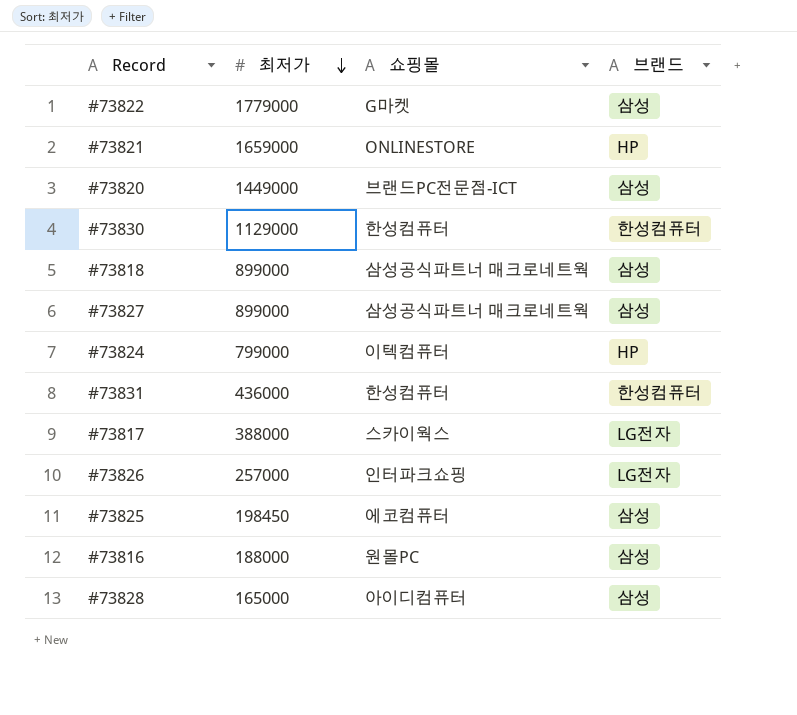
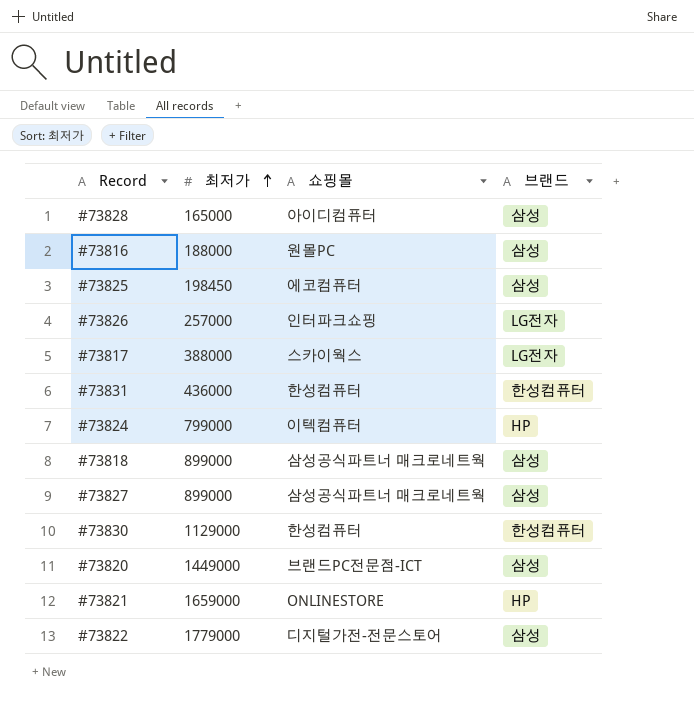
row order: 최저가 descending -> 최저가 ascending
#73822 | 쇼핑몰: G마켓 -> 디지털가전-전문스토어

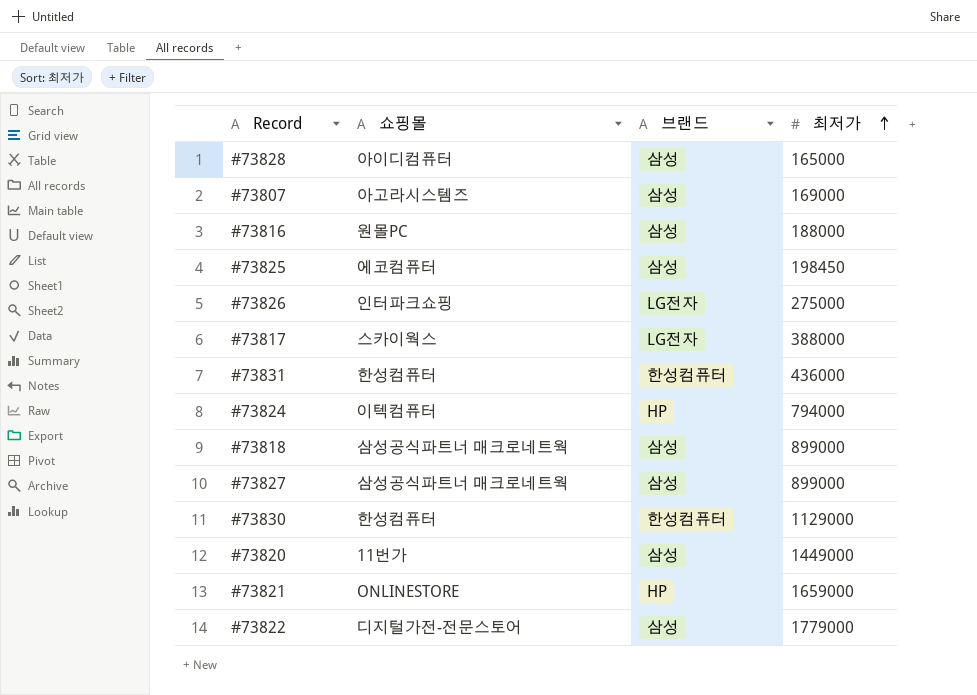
column 최저가 | position: 2 -> 4
row #73807: none -> 아고라시스템즈 | 삼성 | 169000
#73826 | 최저가: 257000 -> 275000
#73824 | 최저가: 799000 -> 794000
#73820 | 쇼핑몰: 브랜드PC전문점-ICT -> 11번가

